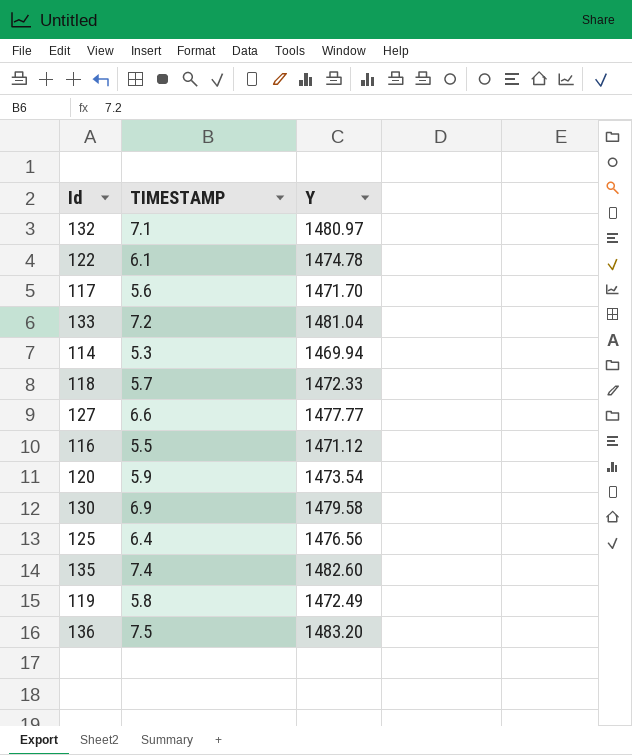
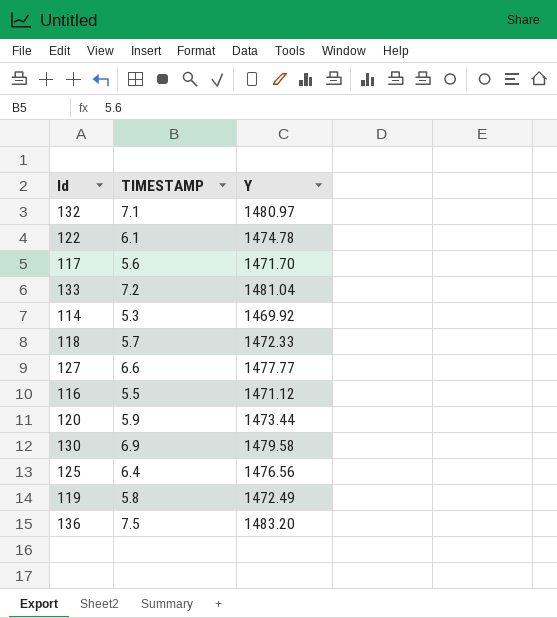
row 135: 7.4 | 1482.60 -> none
114 | Y: 1469.94 -> 1469.92
120 | Y: 1473.54 -> 1473.44

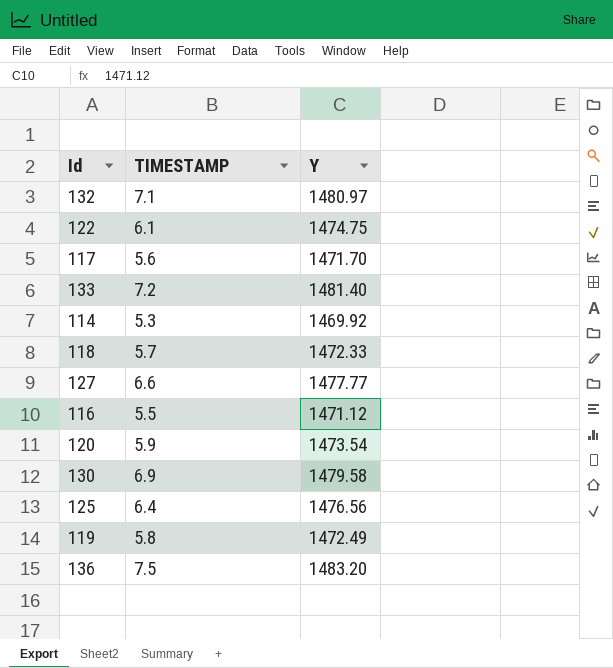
122 | Y: 1474.78 -> 1474.75
133 | Y: 1481.04 -> 1481.40
120 | Y: 1473.44 -> 1473.54

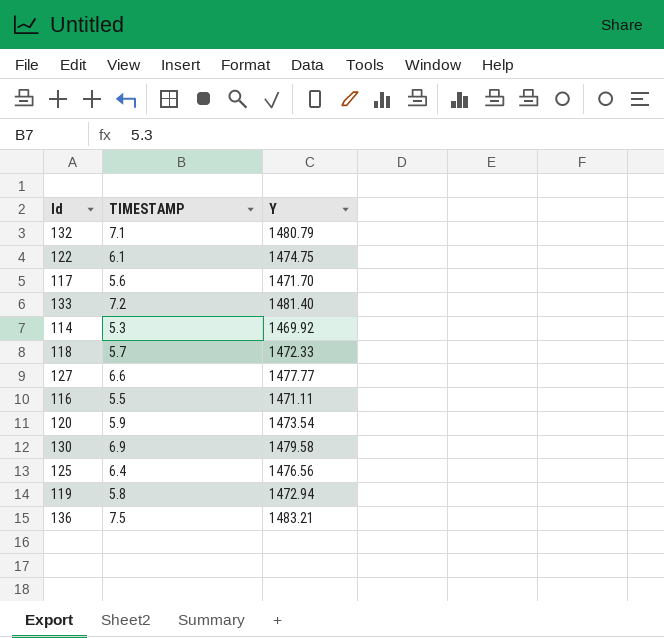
132 | Y: 1480.97 -> 1480.79
116 | Y: 1471.12 -> 1471.11
119 | Y: 1472.49 -> 1472.94
136 | Y: 1483.20 -> 1483.21

